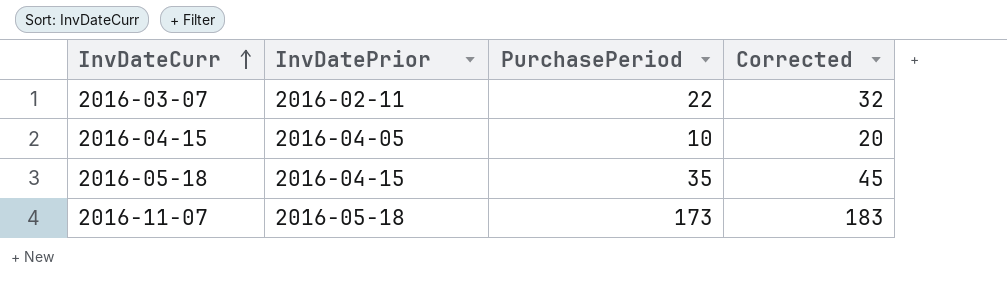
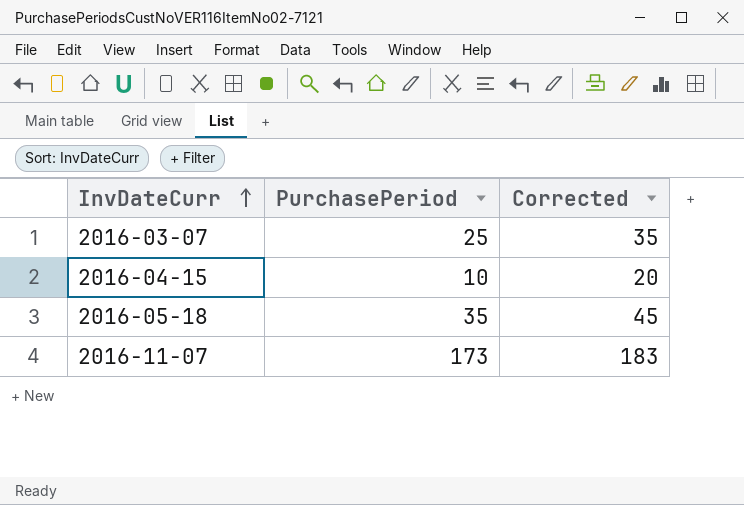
column InvDatePrior | position: 2 -> none
2016-03-07 | PurchasePeriod: 22 -> 25
2016-03-07 | Corrected: 32 -> 35

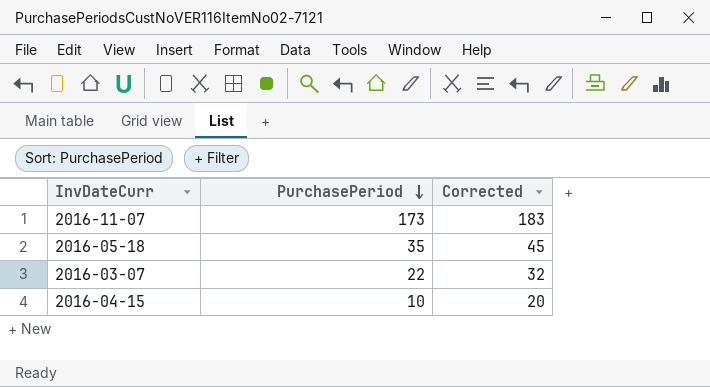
row order: InvDateCurr ascending -> PurchasePeriod descending
2016-03-07 | PurchasePeriod: 25 -> 22
2016-03-07 | Corrected: 35 -> 32

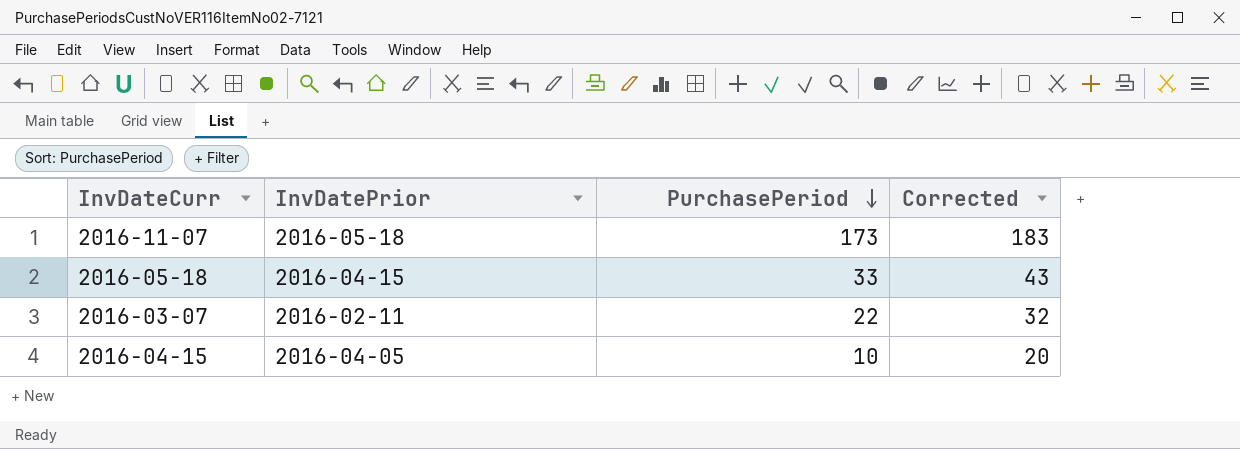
column InvDatePrior | position: none -> 2
2016-05-18 | PurchasePeriod: 35 -> 33
2016-05-18 | Corrected: 45 -> 43

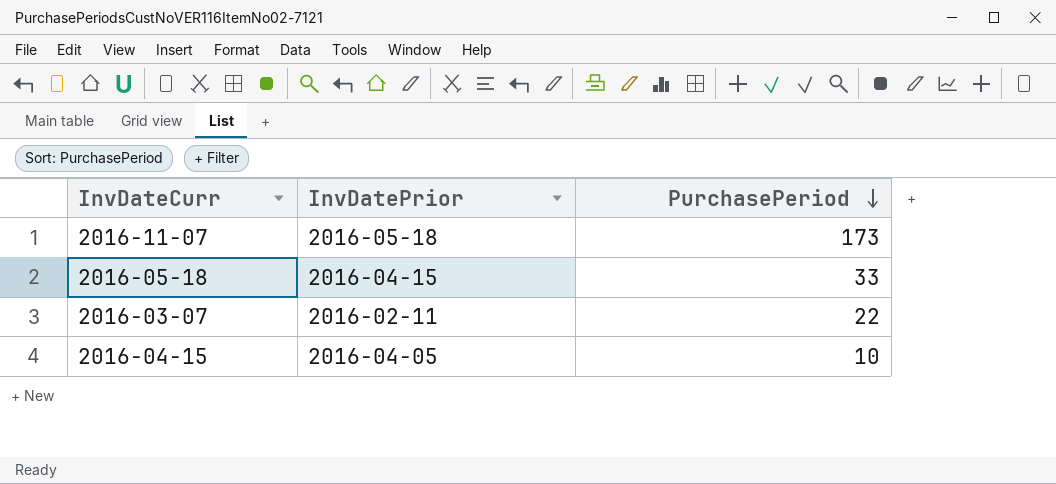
column Corrected | formula: [PurchasePeriod] + 10 -> none

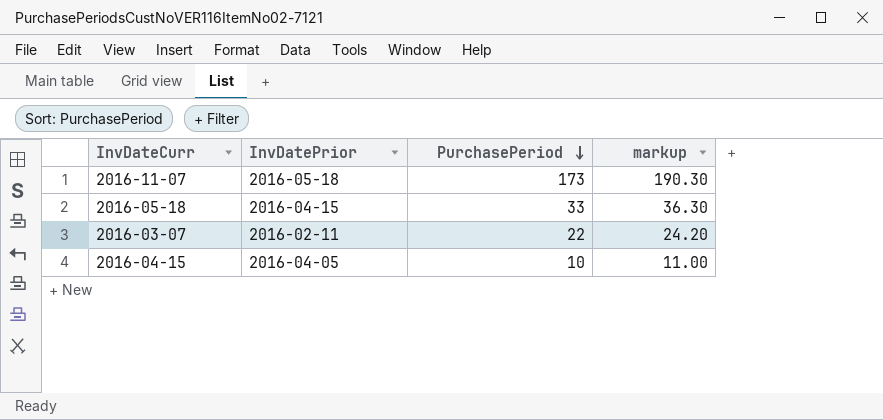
column markup | formula: none -> [PurchasePeriod] * 1.1

